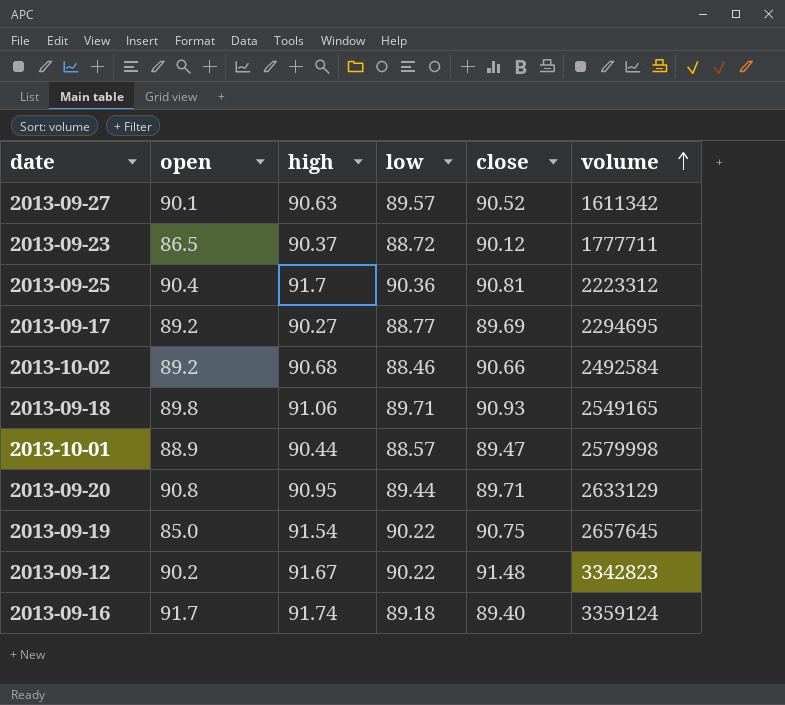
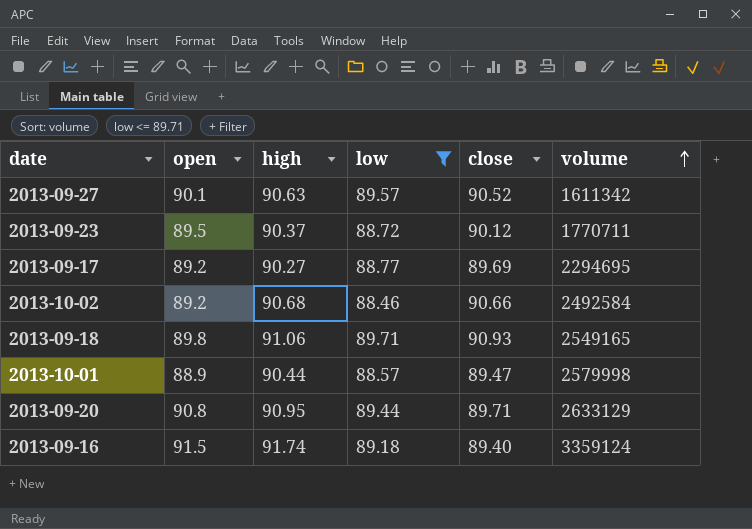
filter: none -> low <= 89.71
2013-09-23 | open: 86.5 -> 89.5
2013-09-23 | volume: 1777711 -> 1770711
2013-09-16 | open: 91.7 -> 91.5

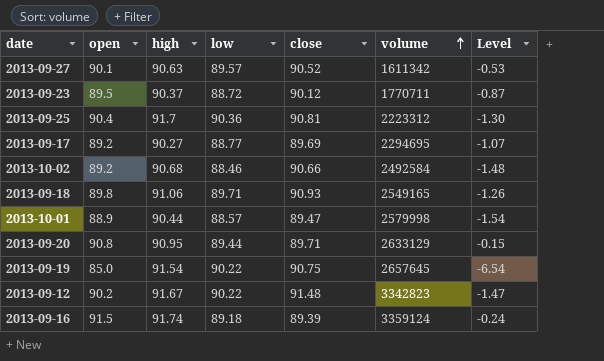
filter: low <= 89.71 -> none
column Level | formula: none -> [open] - [high]
2013-09-16 | close: 89.40 -> 89.39

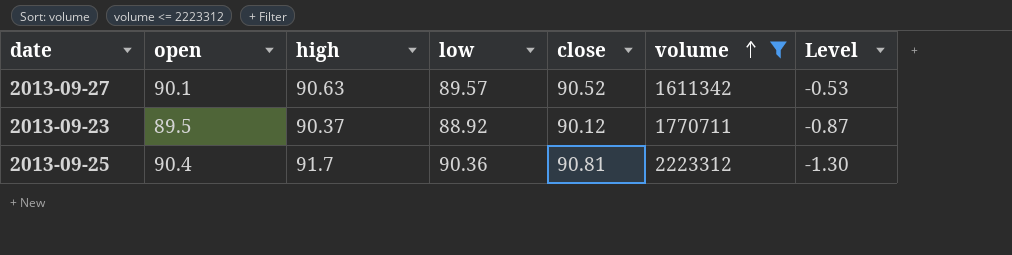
filter: none -> volume <= 2223312
2013-09-23 | low: 88.72 -> 88.92

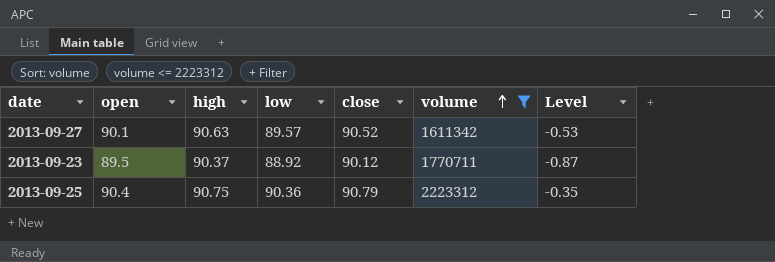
2013-09-25 | high: 91.7 -> 90.75
2013-09-25 | close: 90.81 -> 90.79
2013-09-25 | Level: -1.30 -> -0.35

